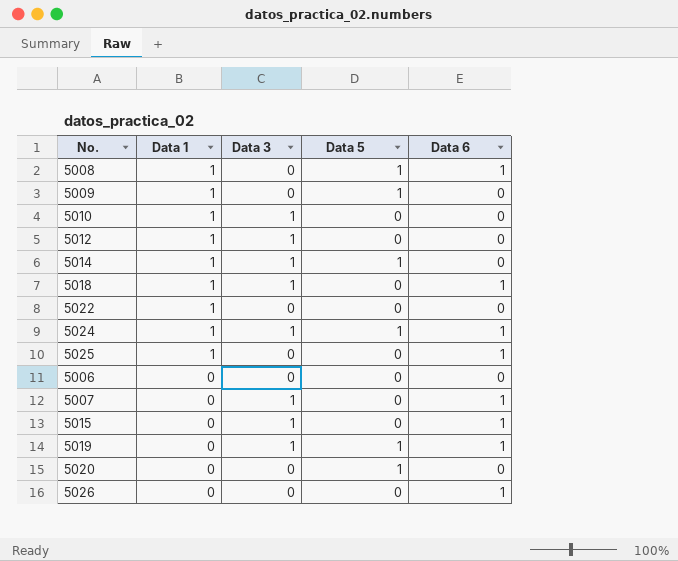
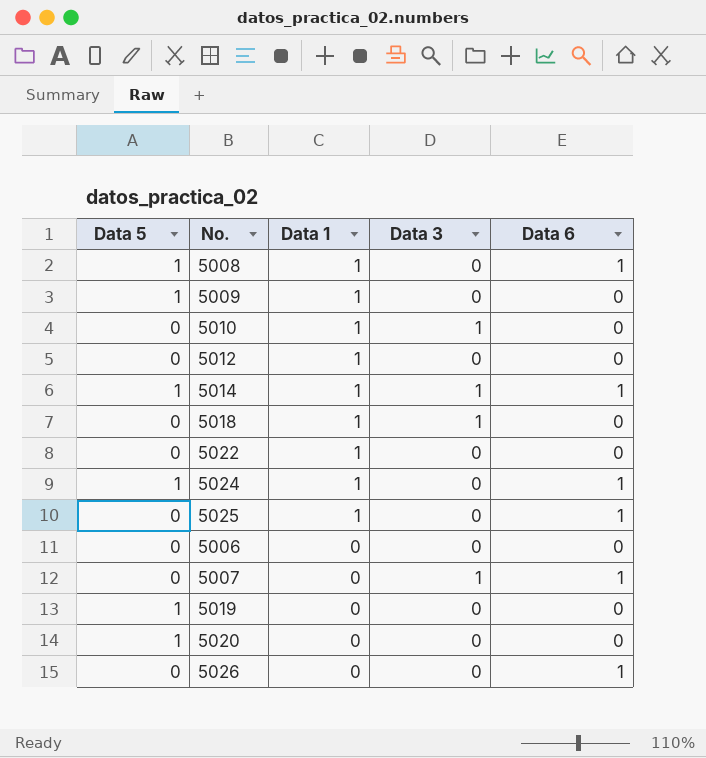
column Data 5 | position: 4 -> 1
row 5015: 0 | 1 | 0 | 1 -> none
5012 | Data 3: 1 -> 0
5014 | Data 6: 0 -> 1
5018 | Data 6: 1 -> 0
5024 | Data 3: 1 -> 0
5019 | Data 3: 1 -> 0
5019 | Data 6: 1 -> 0

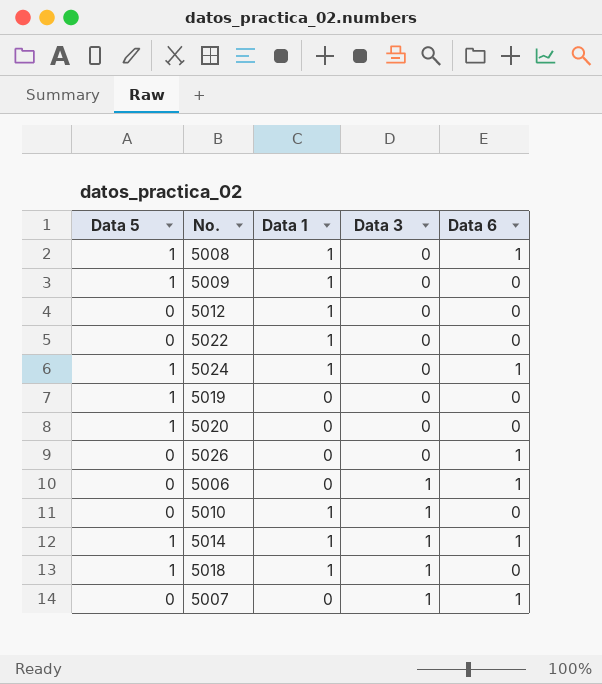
row order: Data 1 descending -> Data 3 ascending
row 5025: 0 | 1 | 0 | 1 -> none
5006 | Data 3: 0 -> 1
5006 | Data 6: 0 -> 1
5018 | Data 5: 0 -> 1

